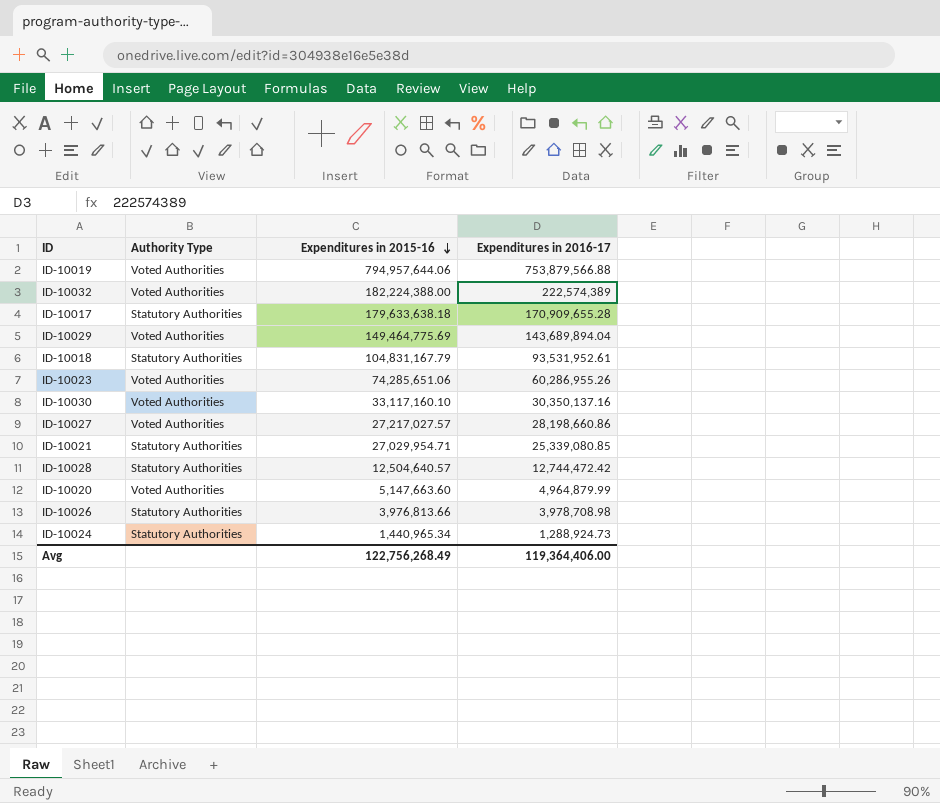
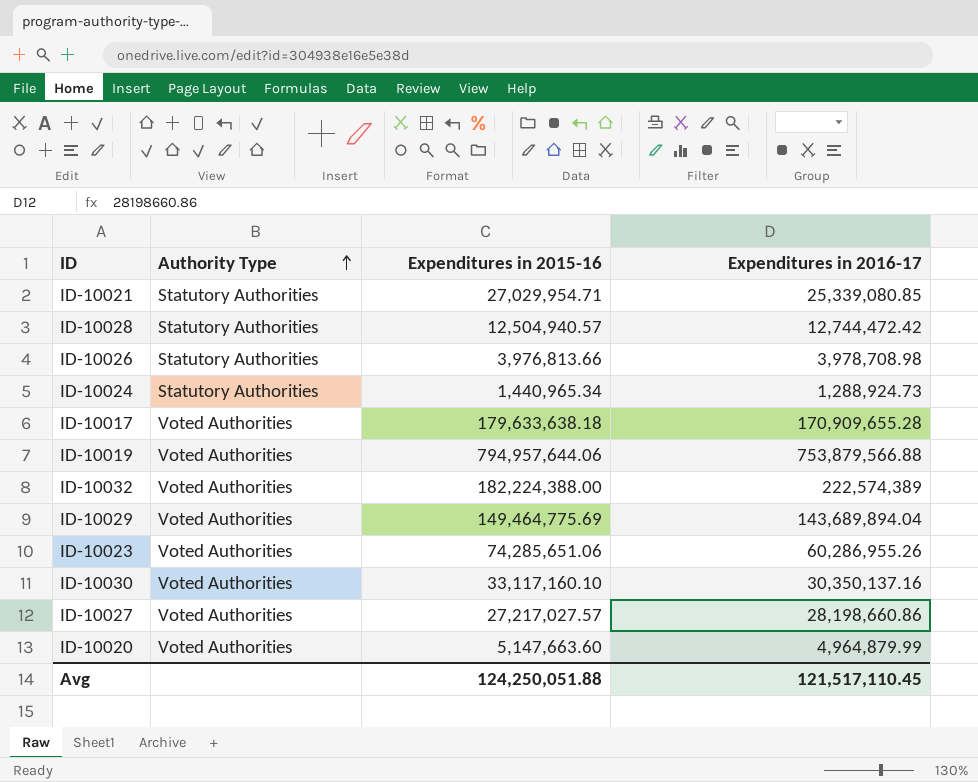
row order: Expenditures in 2015-16 descending -> Authority Type ascending
row ID-10018: Statutory Authorities | 104,831,167.79 | 93,531,952.61 -> none
ID-10028 | Expenditures in 2015-16: 12,504,640.57 -> 12,504,940.57
ID-10017 | Authority Type: Statutory Authorities -> Voted Authorities
Avg | Expenditures in 2015-16: 122,756,268.49 -> 124,250,051.88
Avg | Expenditures in 2016-17: 119,364,406.00 -> 121,517,110.45

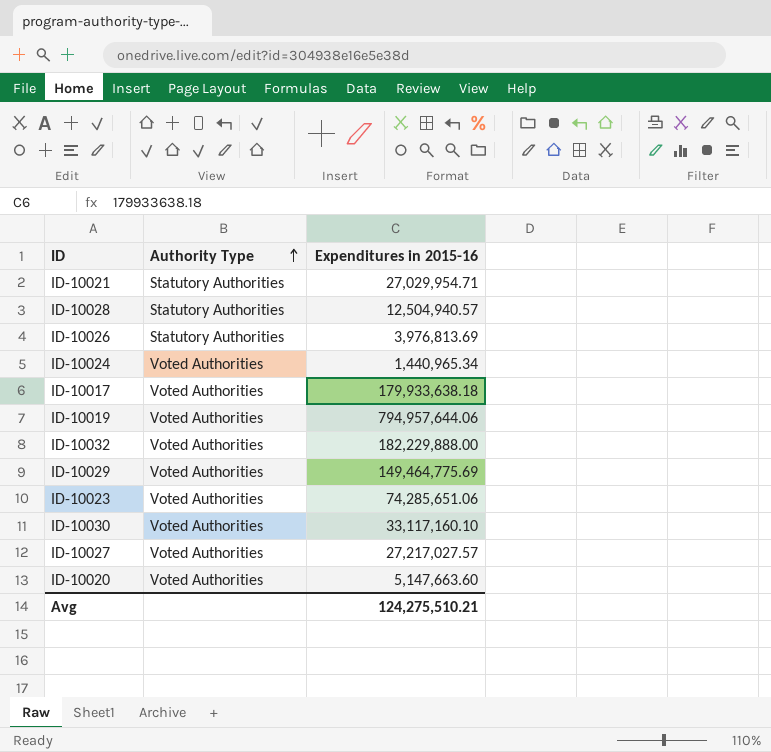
column Expenditures in 2016-17 | position: 4 -> none
ID-10026 | Expenditures in 2015-16: 3,976,813.66 -> 3,976,813.69
ID-10024 | Authority Type: Statutory Authorities -> Voted Authorities
ID-10017 | Expenditures in 2015-16: 179,633,638.18 -> 179,933,638.18
ID-10032 | Expenditures in 2015-16: 182,224,388.00 -> 182,229,888.00
Avg | Expenditures in 2015-16: 124,250,051.88 -> 124,275,510.21

